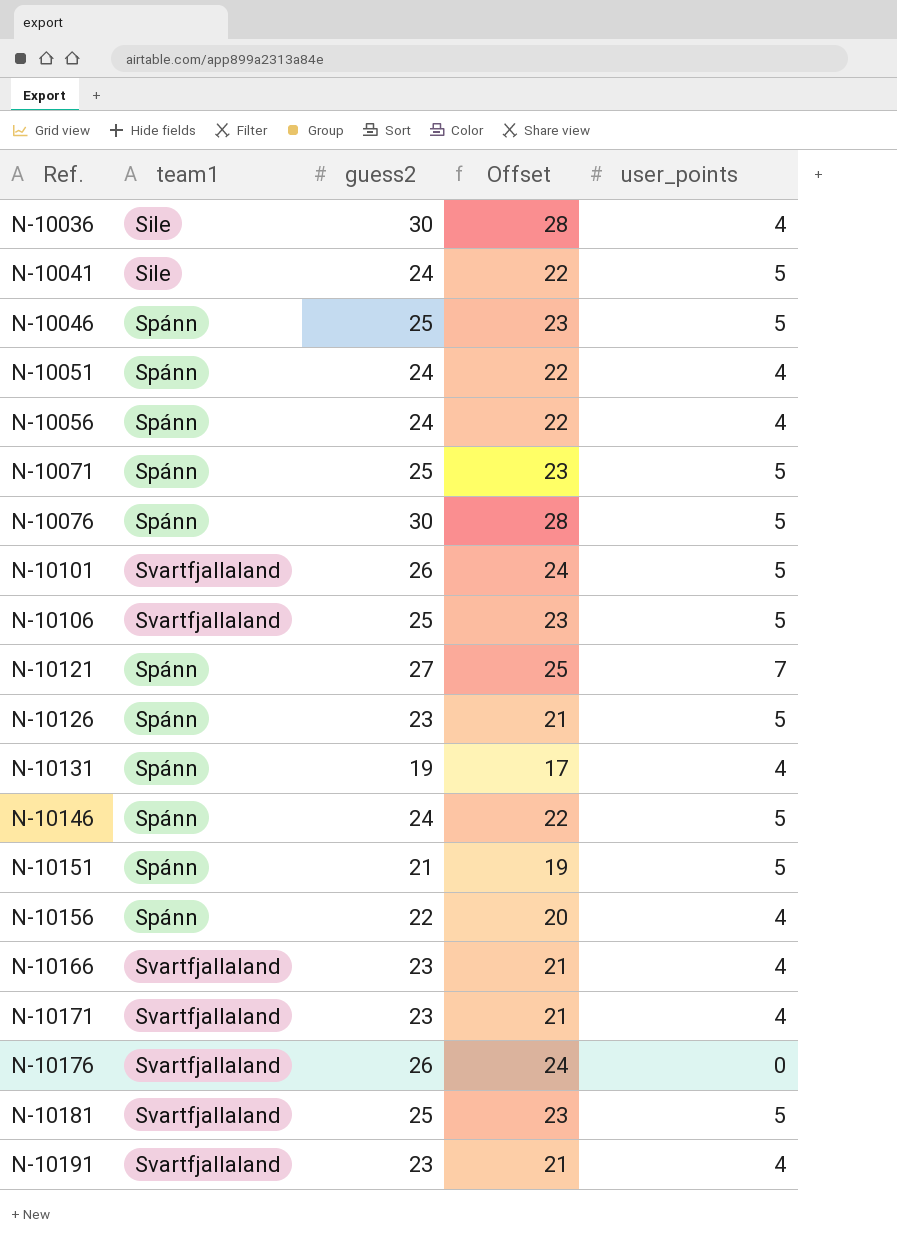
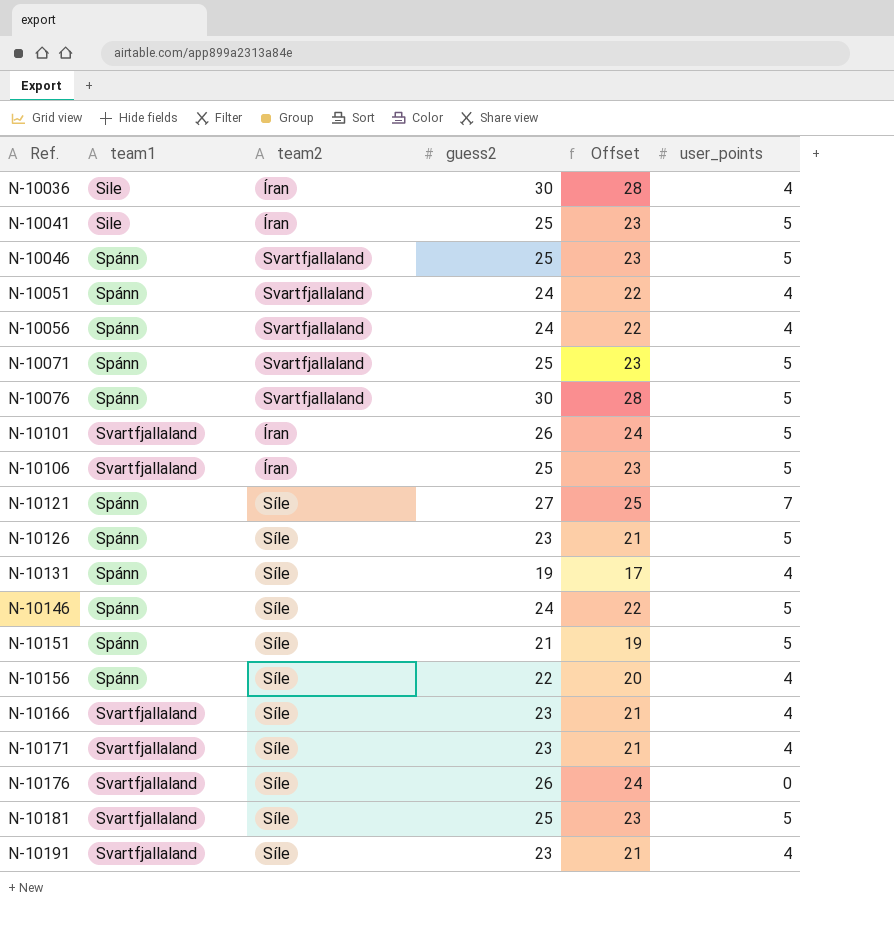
column team2 | position: none -> 3
N-10041 | guess2: 24 -> 25
N-10041 | Offset: 22 -> 23

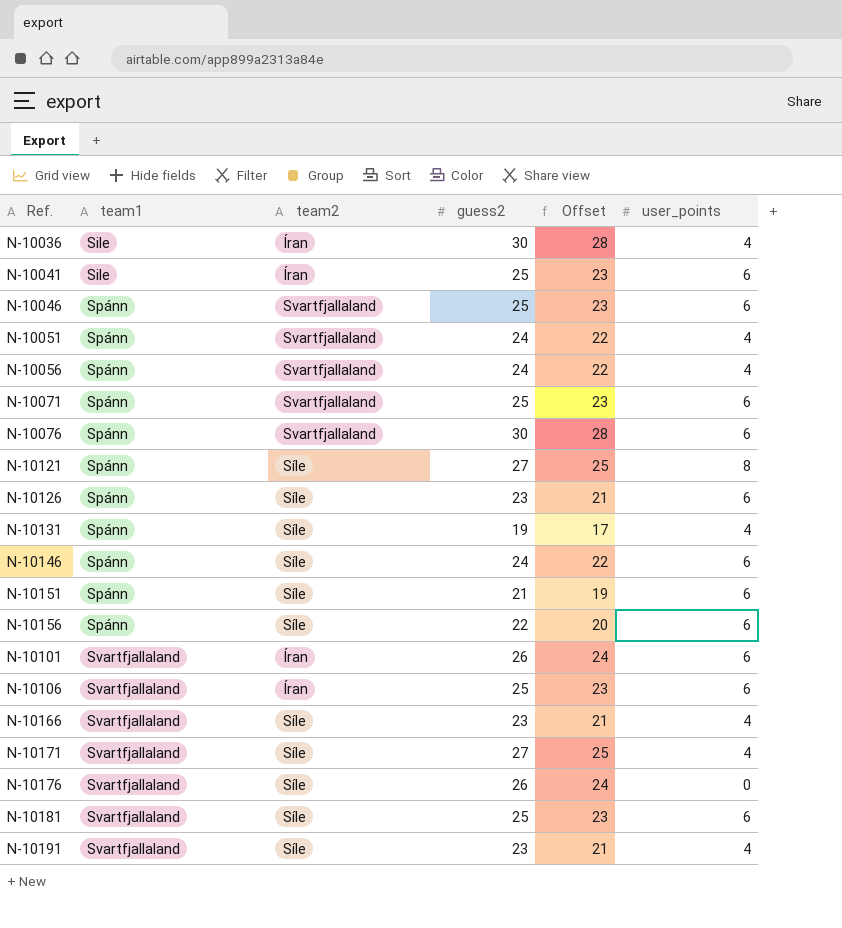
row order: Ref. ascending -> team1 ascending
N-10041 | user_points: 5 -> 6
N-10046 | user_points: 5 -> 6
N-10071 | user_points: 5 -> 6
N-10076 | user_points: 5 -> 6
N-10121 | user_points: 7 -> 8
N-10126 | user_points: 5 -> 6
N-10146 | user_points: 5 -> 6
N-10151 | user_points: 5 -> 6
N-10156 | user_points: 4 -> 6
N-10101 | user_points: 5 -> 6
N-10106 | user_points: 5 -> 6
N-10171 | guess2: 23 -> 27
N-10171 | Offset: 21 -> 25
N-10181 | user_points: 5 -> 6

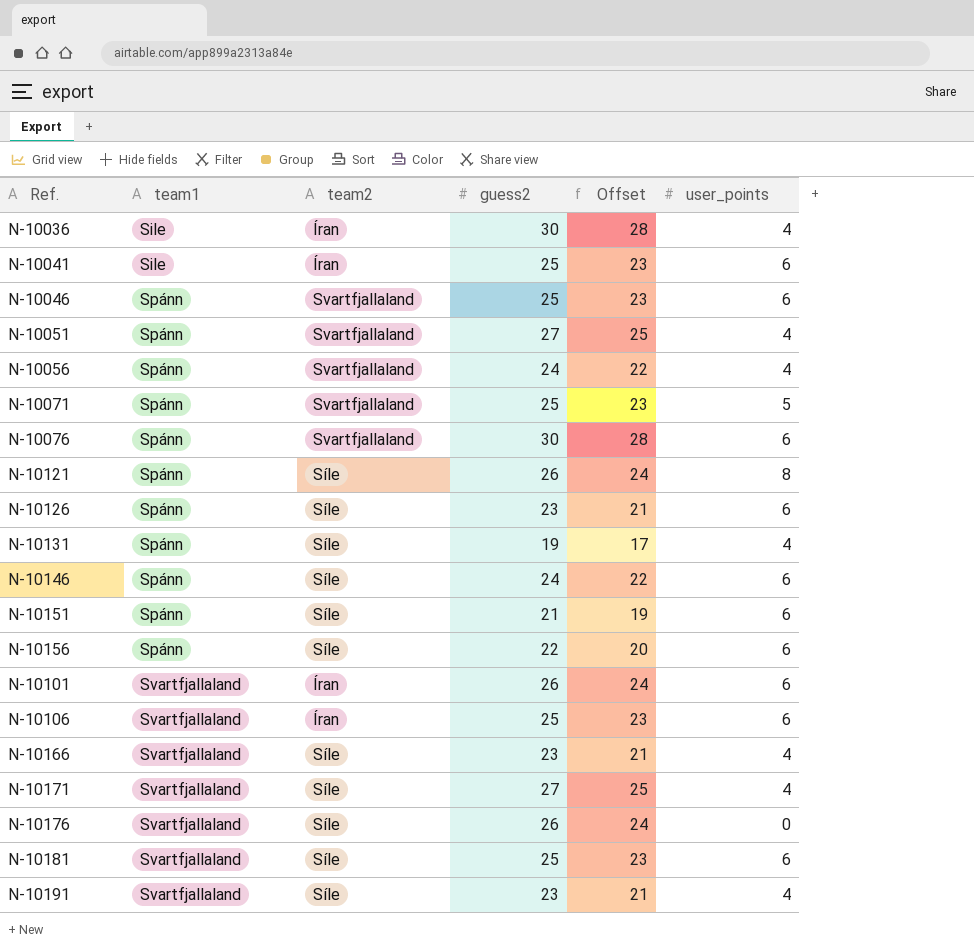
N-10051 | guess2: 24 -> 27
N-10051 | Offset: 22 -> 25
N-10071 | user_points: 6 -> 5
N-10121 | guess2: 27 -> 26
N-10121 | Offset: 25 -> 24

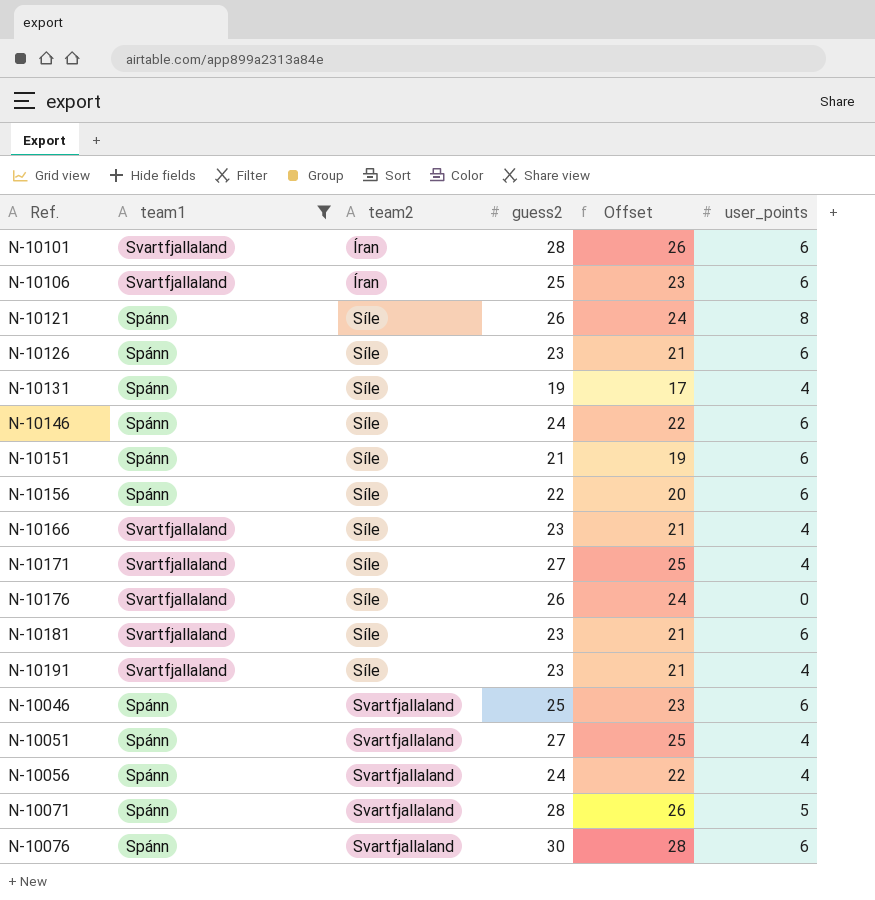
filter: none -> team1 != Sile
row order: team1 ascending -> team2 ascending
N-10101 | guess2: 26 -> 28
N-10101 | Offset: 24 -> 26
N-10181 | guess2: 25 -> 23
N-10181 | Offset: 23 -> 21
N-10071 | guess2: 25 -> 28
N-10071 | Offset: 23 -> 26

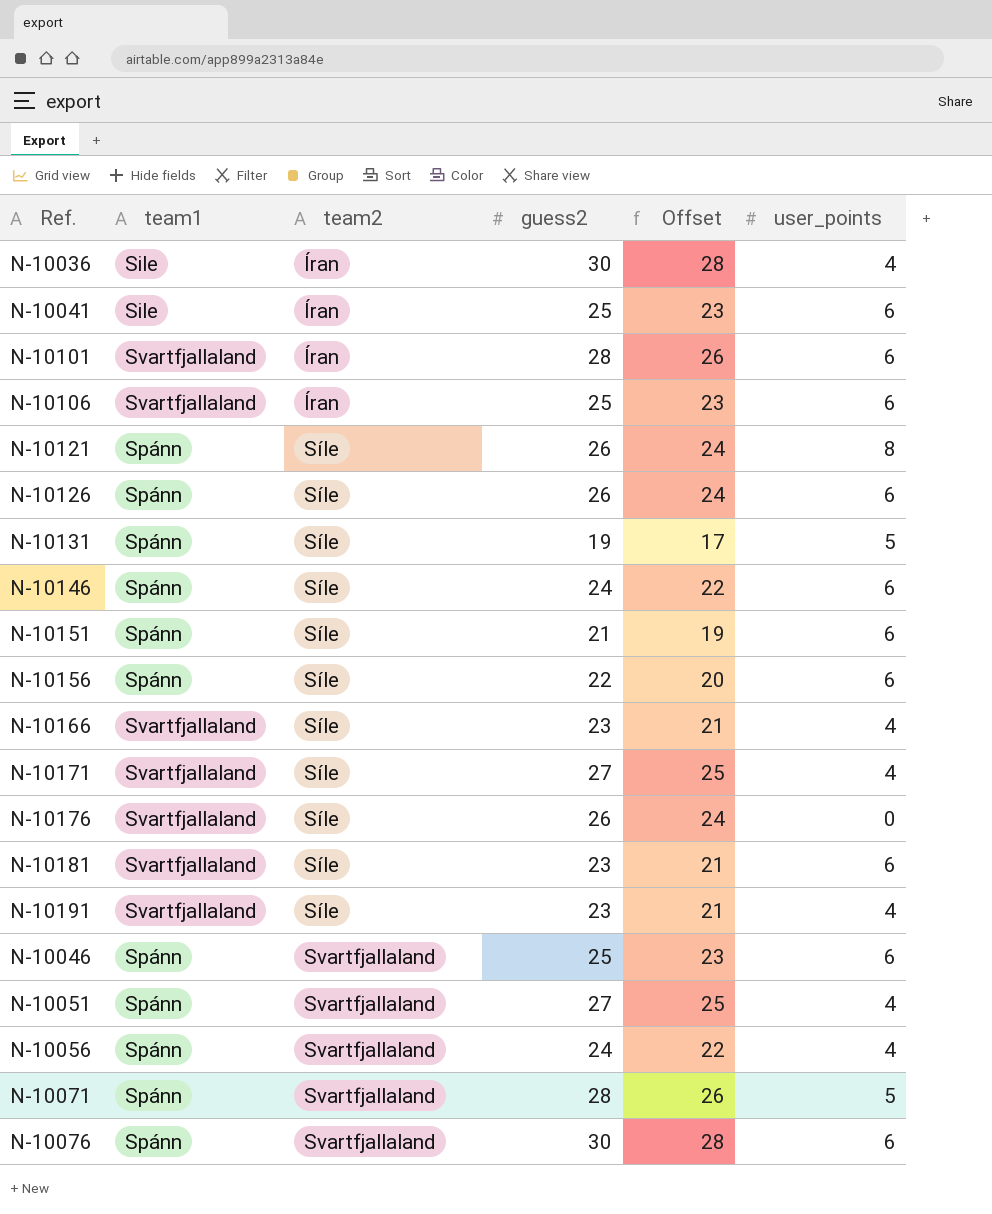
filter: team1 != Sile -> none
N-10126 | guess2: 23 -> 26
N-10126 | Offset: 21 -> 24
N-10131 | user_points: 4 -> 5

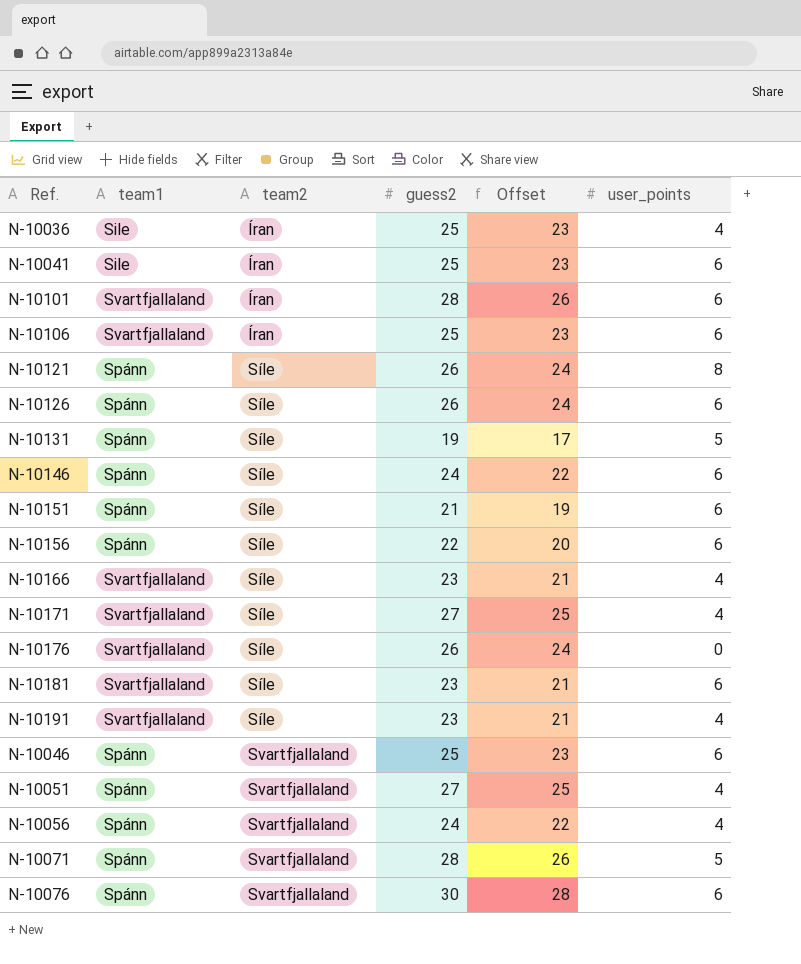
N-10036 | guess2: 30 -> 25
N-10036 | Offset: 28 -> 23

